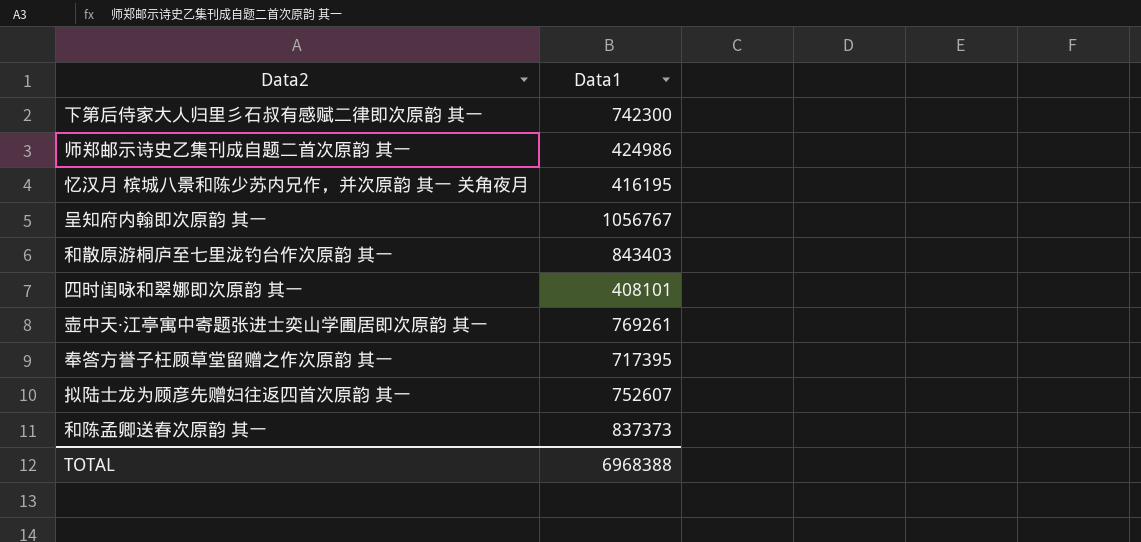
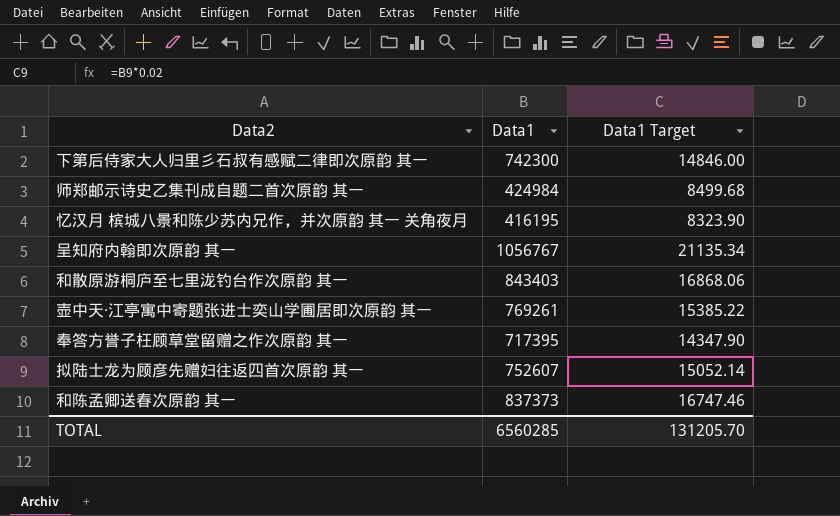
column Data1 Target | formula: none -> [Data1] * 0.02
row 四时闺咏和翠娜即次原韵 其一: 408101 -> none
师郑邮示诗史乙集刊成自题二首次原韵 其一 | Data1: 424986 -> 424984
TOTAL | Data1: 6968388 -> 6560285

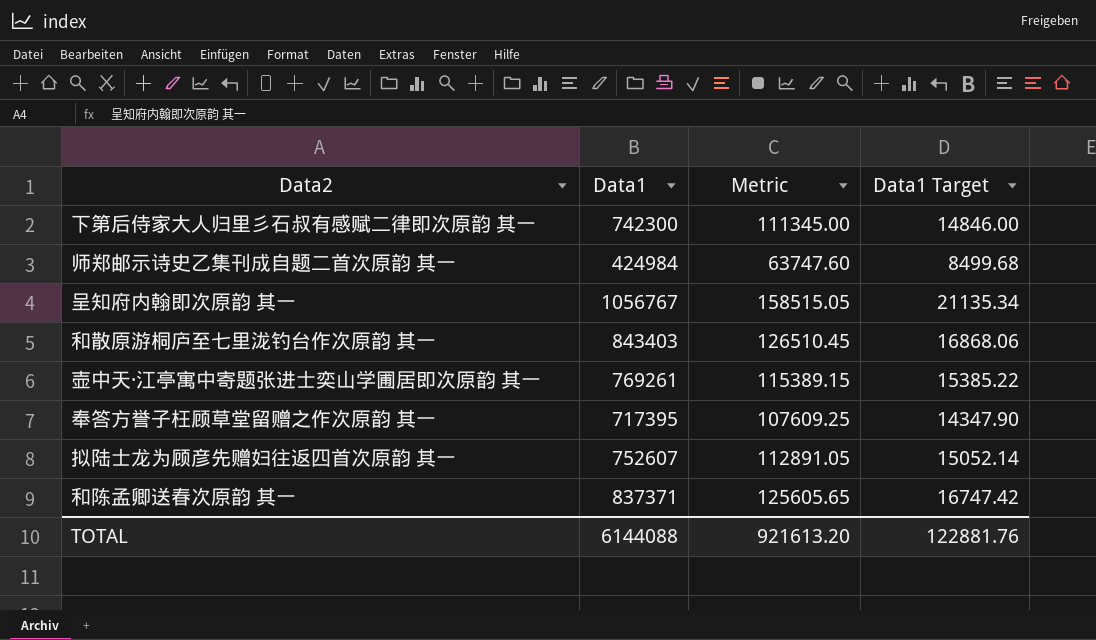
column Metric | formula: none -> [Data1] * 0.15
row 忆汉月 槟城八景和陈少苏内兄作，并次原韵 其一 关角夜月: 416195 | 8323.90 -> none
和陈孟卿送春次原韵 其一 | Data1: 837373 -> 837371
和陈孟卿送春次原韵 其一 | Data1 Target: 16747.46 -> 16747.42
TOTAL | Data1: 6560285 -> 6144088
TOTAL | Data1 Target: 131205.70 -> 122881.76

